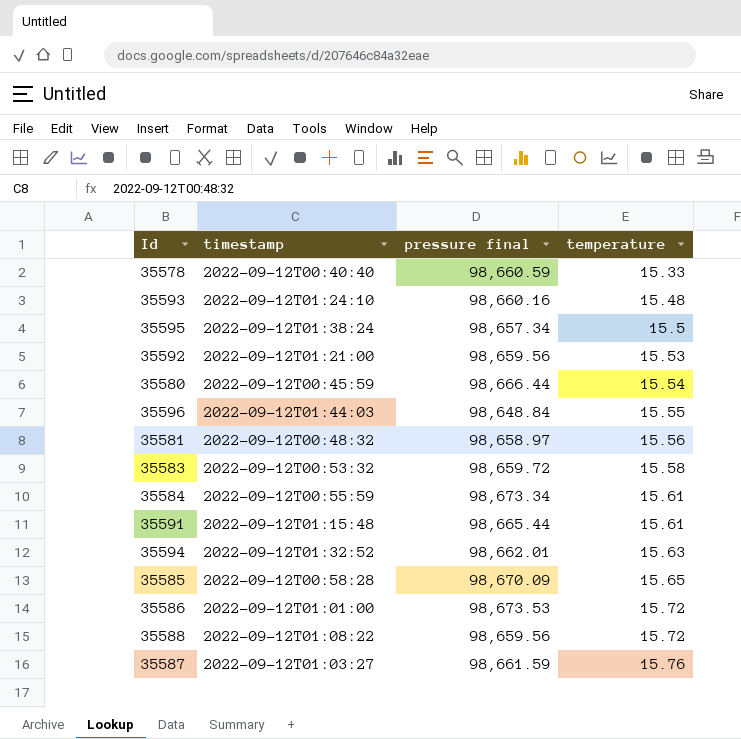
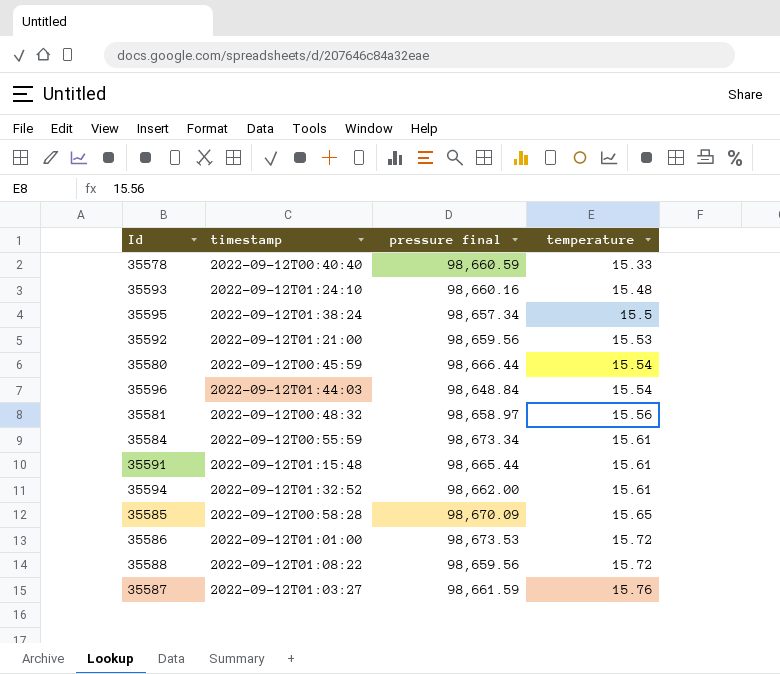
row 35583: 2022-09-12T00:53:32 | 98,659.72 | 15.58 -> none
35596 | temperature: 15.55 -> 15.54
35594 | pressure final: 98,662.01 -> 98,662.00
35594 | temperature: 15.63 -> 15.61

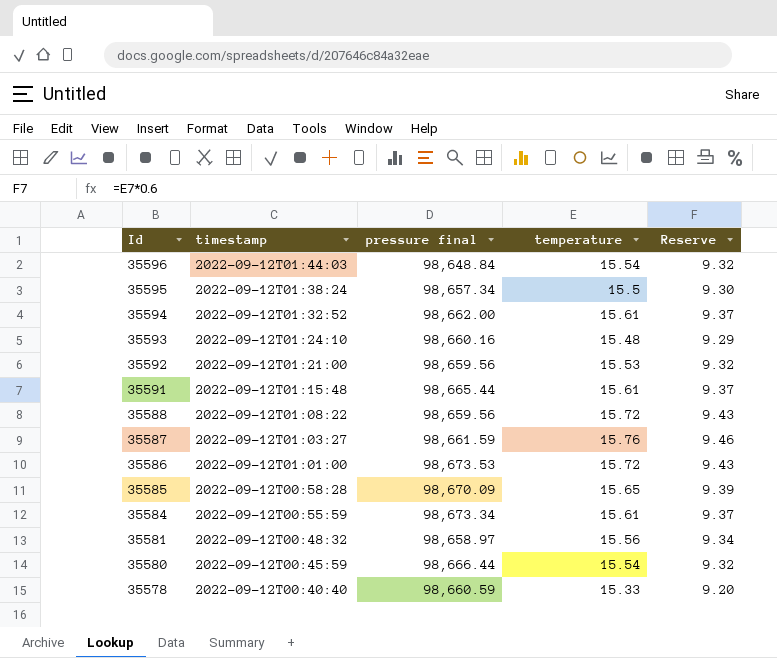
row order: temperature ascending -> Id descending
column Reserve | formula: none -> [temperature] * 0.6

